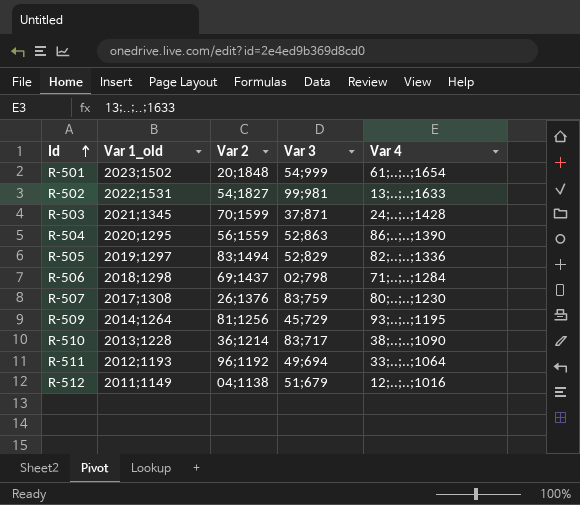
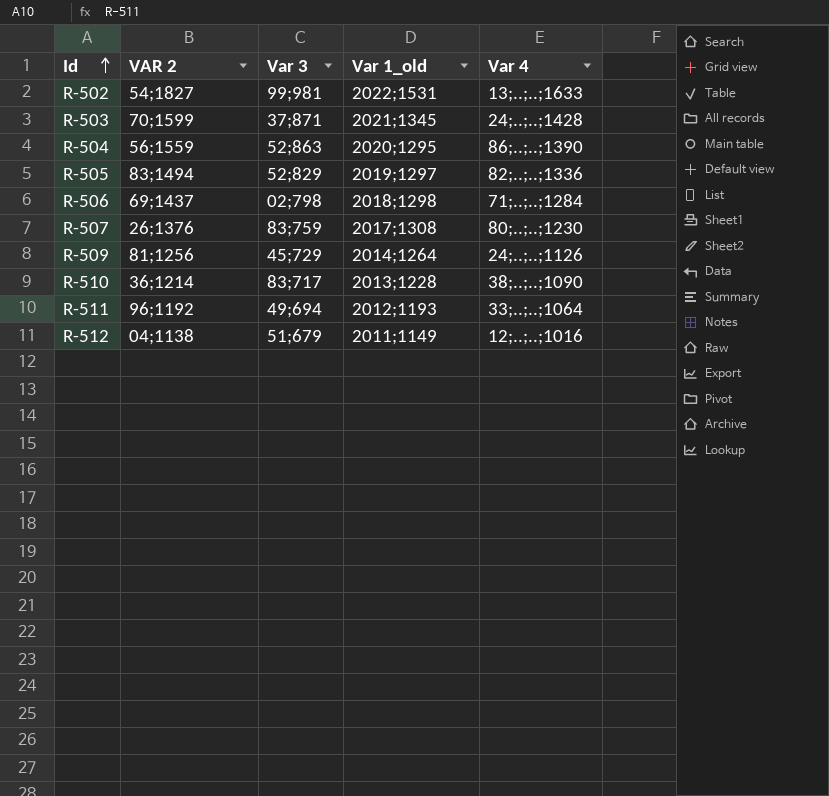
column name: Var 2 -> VAR 2
column Var 1_old | position: 2 -> 4
row R-501: 2023;1502 | 20;1848 | 54;999 | 61;..;..;1654 -> none
R-509 | Var 4: 93;..;..;1195 -> 24;..;..;1126

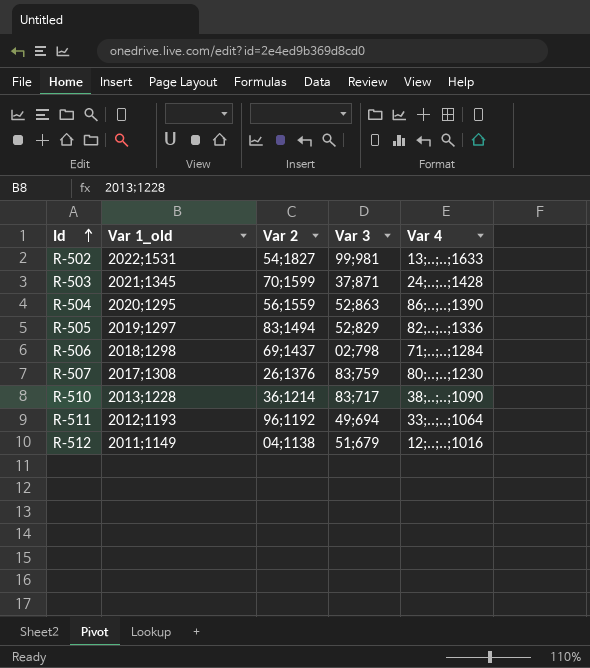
column Var 1_old | position: 4 -> 2
column name: VAR 2 -> Var 2
row R-509: 81;1256 | 45;729 | 2014;1264 | 24;..;..;1126 -> none

